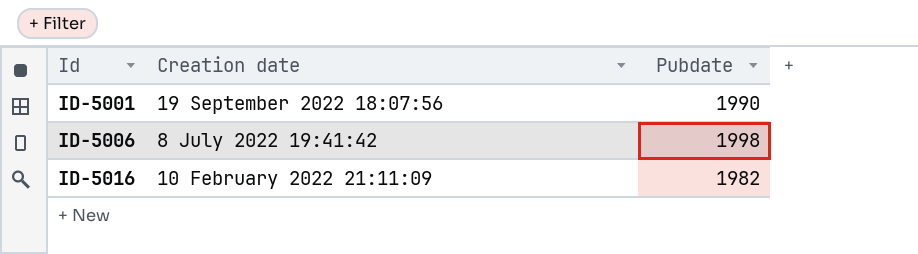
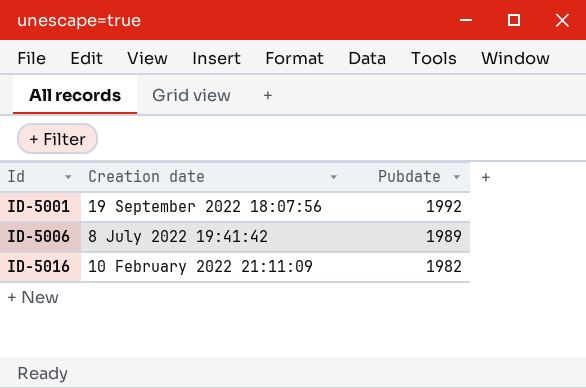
ID-5001 | Pubdate: 1990 -> 1992
ID-5006 | Pubdate: 1998 -> 1989

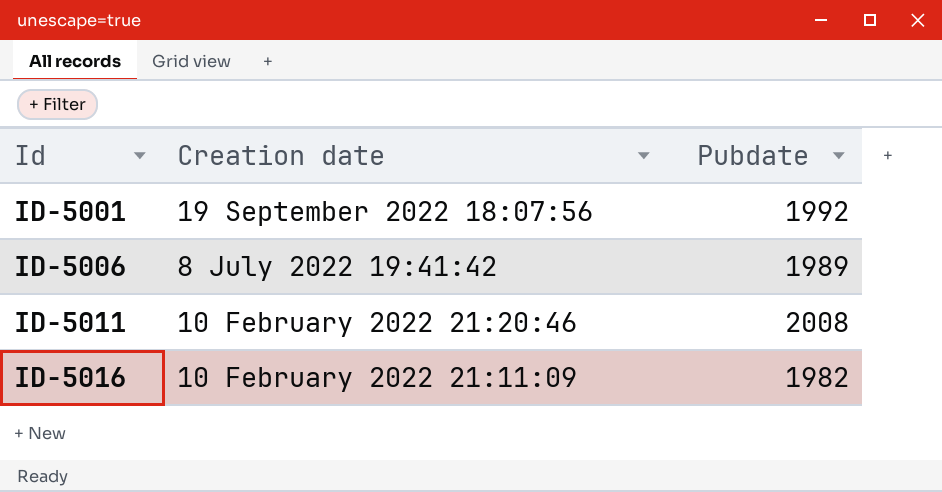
row ID-5011: none -> 10 February 2022 21:20:46 | 2008

